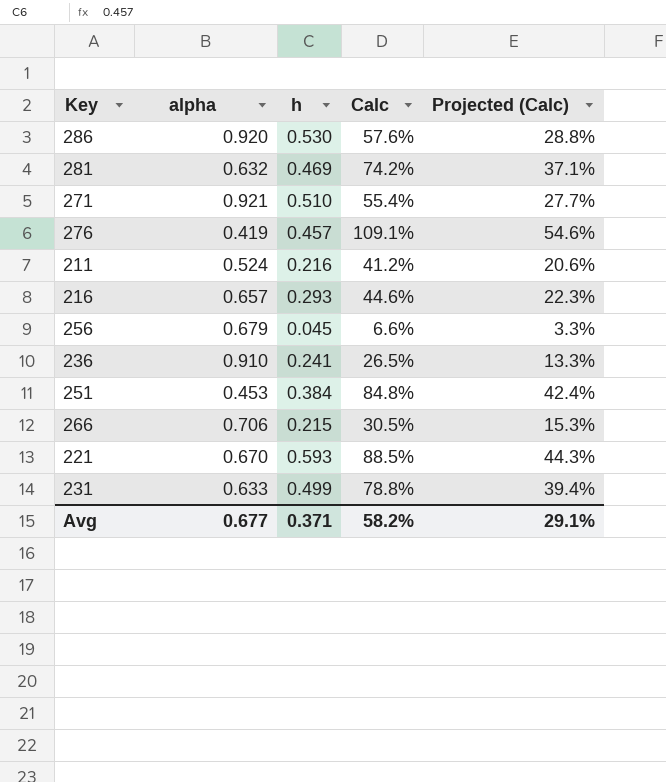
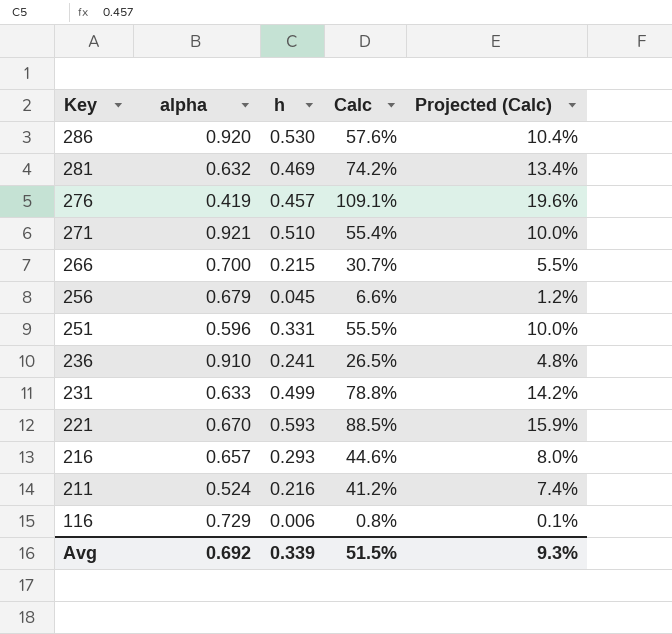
row order: none -> Key descending
column Projected (Calc) | formula: [Calc] * 0.5 -> [Calc] * 0.18
266 | alpha: 0.706 -> 0.700
266 | Calc: 30.5% -> 30.7%
251 | alpha: 0.453 -> 0.596
251 | h: 0.384 -> 0.331
251 | Calc: 84.8% -> 55.5%
row 116: none -> 0.729 | 0.006 | 0.8% | 0.1%
Avg | alpha: 0.677 -> 0.692
Avg | h: 0.371 -> 0.339
Avg | Calc: 58.2% -> 51.5%
Avg | Projected (Calc): 29.1% -> 9.3%

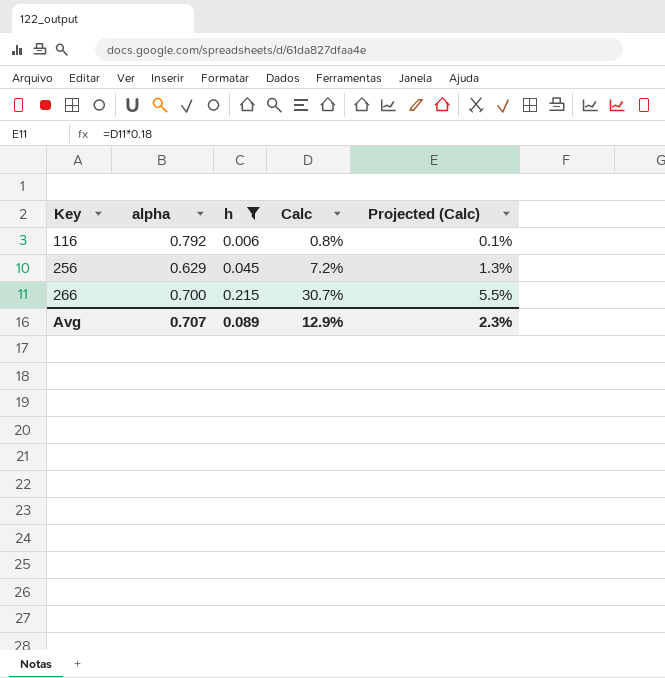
filter: none -> h <= 0.215
row order: Key descending -> Key ascending
116 | alpha: 0.729 -> 0.792
256 | alpha: 0.679 -> 0.629
256 | Calc: 6.6% -> 7.2%
256 | Projected (Calc): 1.2% -> 1.3%
Avg | alpha: 0.692 -> 0.707
Avg | h: 0.339 -> 0.089
Avg | Calc: 51.5% -> 12.9%
Avg | Projected (Calc): 9.3% -> 2.3%

